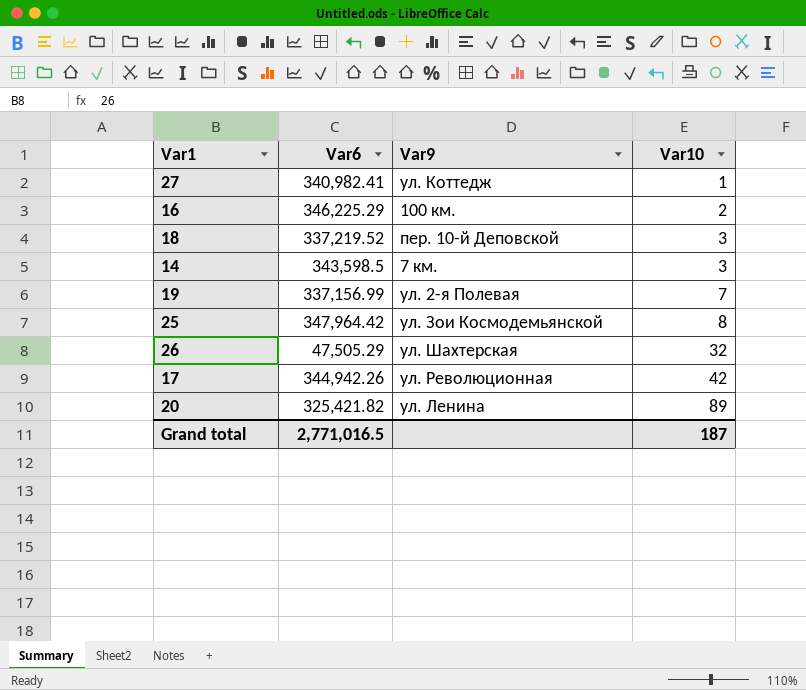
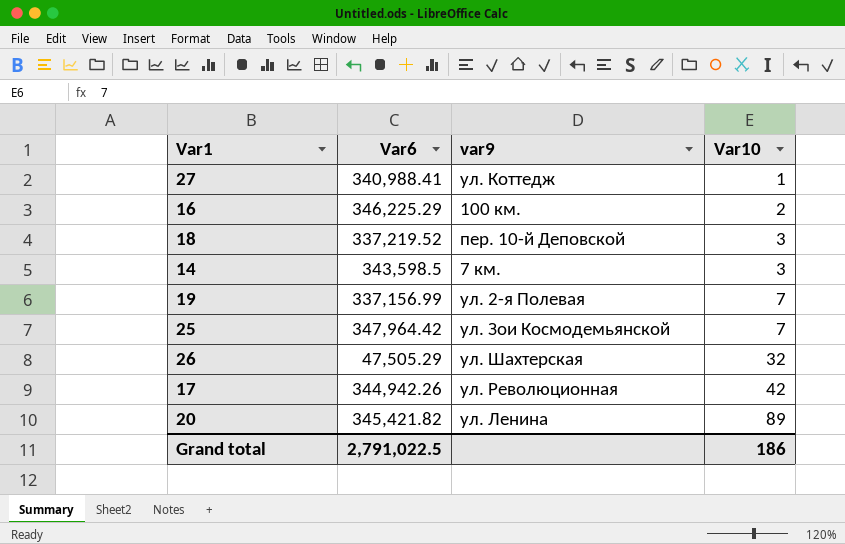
column name: Var9 -> var9
27 | Var6: 340,982.41 -> 340,988.41
25 | Var10: 8 -> 7
20 | Var6: 325,421.82 -> 345,421.82
Grand total | Var6: 2,771,016.5 -> 2,791,022.5
Grand total | Var10: 187 -> 186

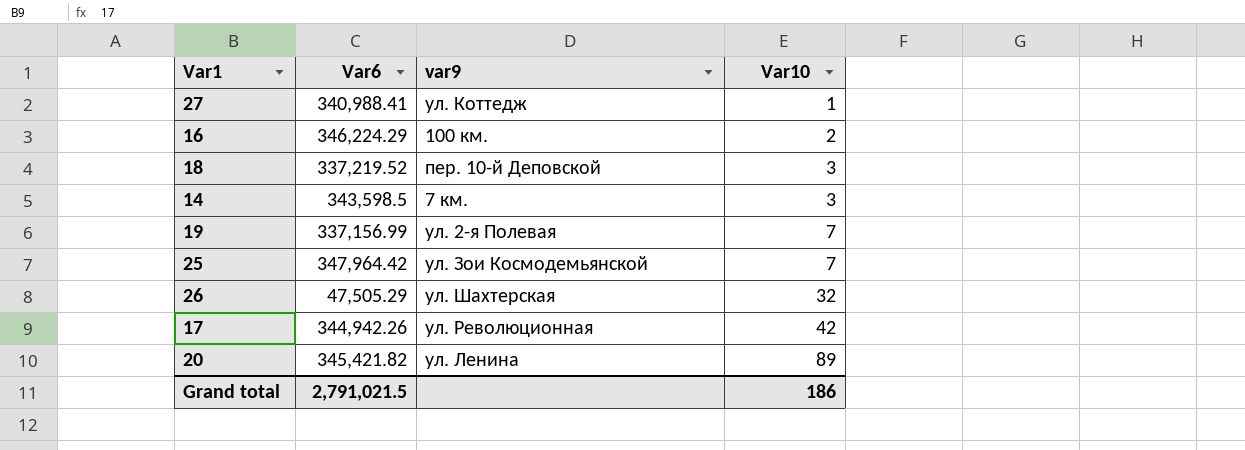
16 | Var6: 346,225.29 -> 346,224.29
Grand total | Var6: 2,791,022.5 -> 2,791,021.5

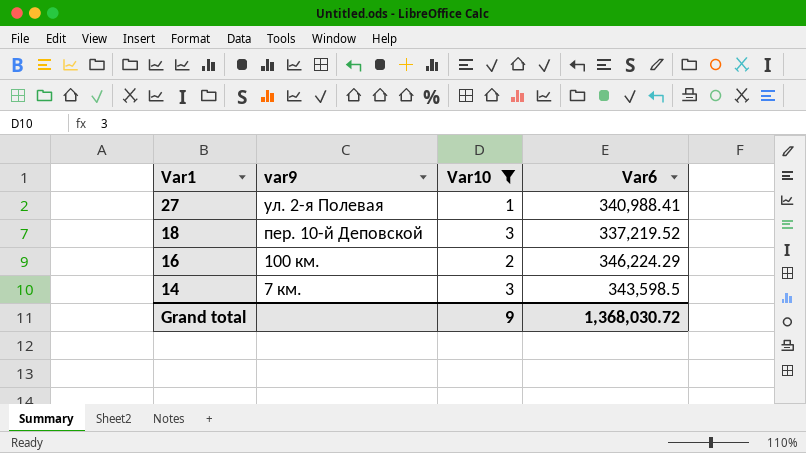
filter: none -> Var10 <= 3
row order: Var10 ascending -> Var1 descending
column Var6 | position: 2 -> 4
27 | var9: ул. Коттедж -> ул. 2-я Полевая
Grand total | Var10: 186 -> 9
Grand total | Var6: 2,791,021.5 -> 1,368,030.72

